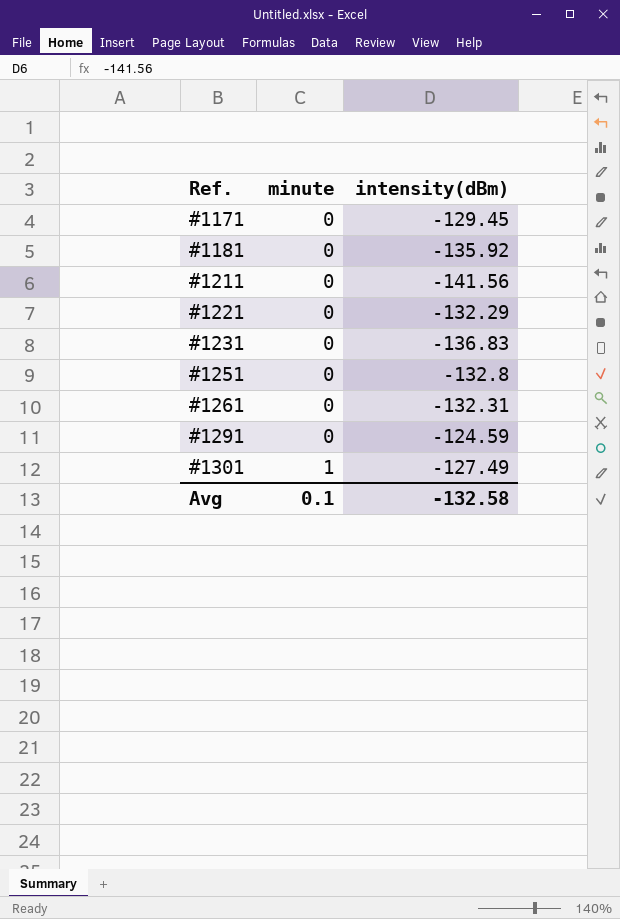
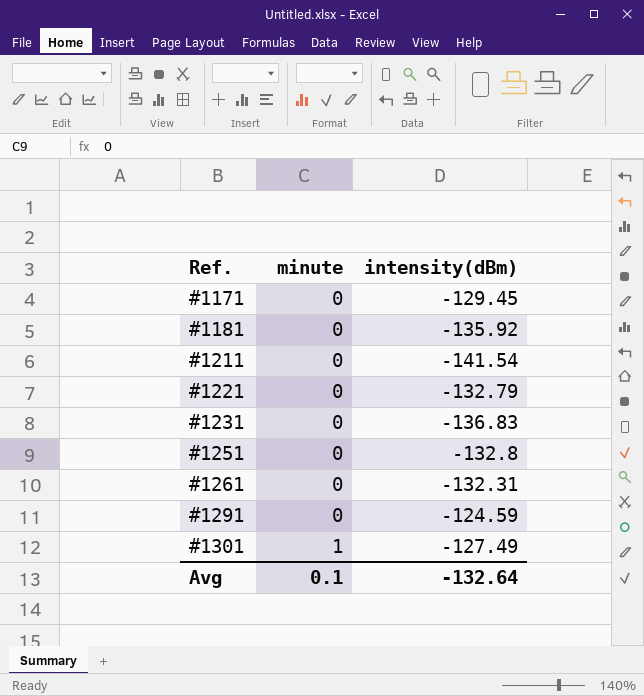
#1211 | intensity(dBm): -141.56 -> -141.54
#1221 | intensity(dBm): -132.29 -> -132.79
Avg | intensity(dBm): -132.58 -> -132.64

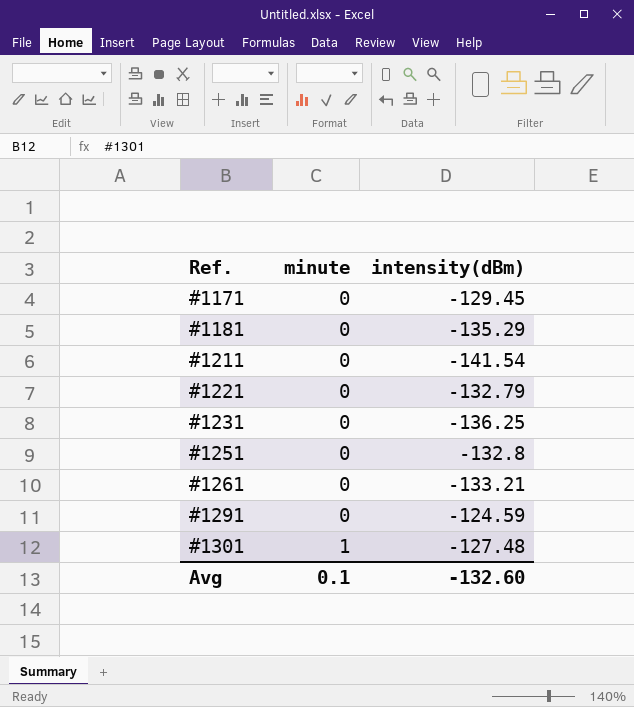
#1181 | intensity(dBm): -135.92 -> -135.29
#1231 | intensity(dBm): -136.83 -> -136.25
#1261 | intensity(dBm): -132.31 -> -133.21
#1301 | intensity(dBm): -127.49 -> -127.48
Avg | intensity(dBm): -132.64 -> -132.60

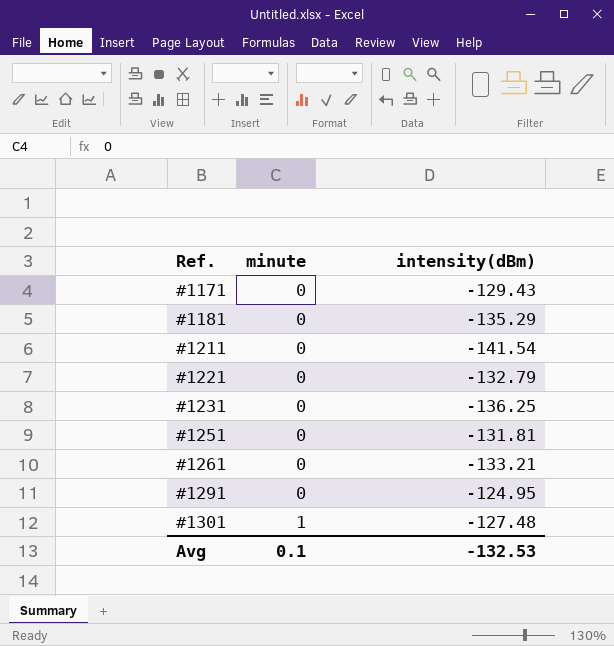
#1171 | intensity(dBm): -129.45 -> -129.43
#1251 | intensity(dBm): -132.8 -> -131.81
#1291 | intensity(dBm): -124.59 -> -124.95
Avg | intensity(dBm): -132.60 -> -132.53

